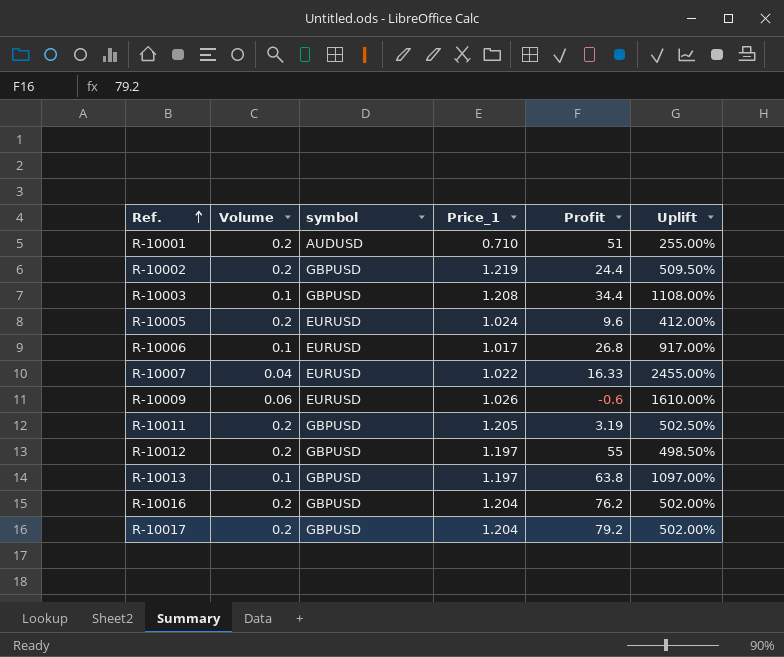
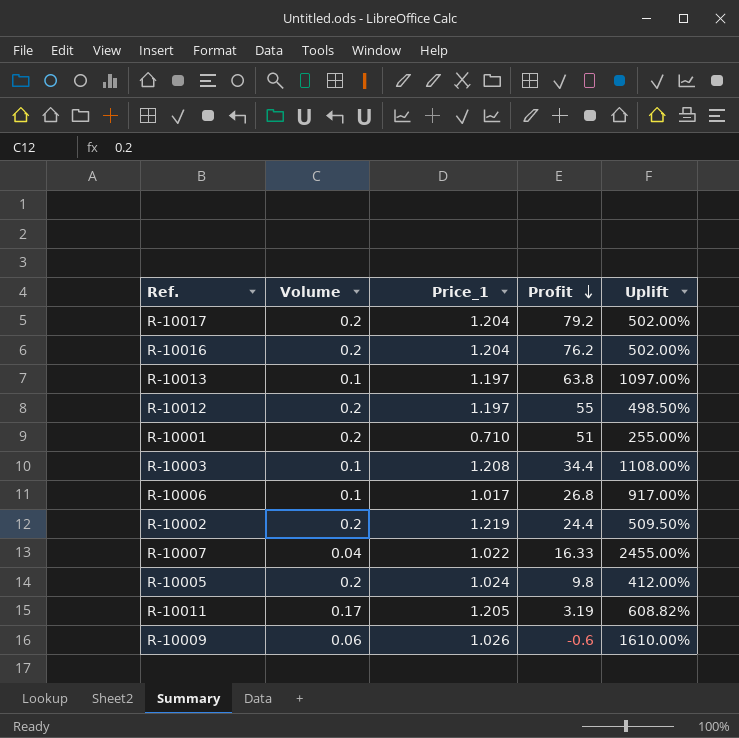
row order: Ref. ascending -> Profit descending
column symbol | position: 3 -> none
R-10005 | Profit: 9.6 -> 9.8
R-10011 | Volume: 0.2 -> 0.17
R-10011 | Uplift: 502.50% -> 608.82%

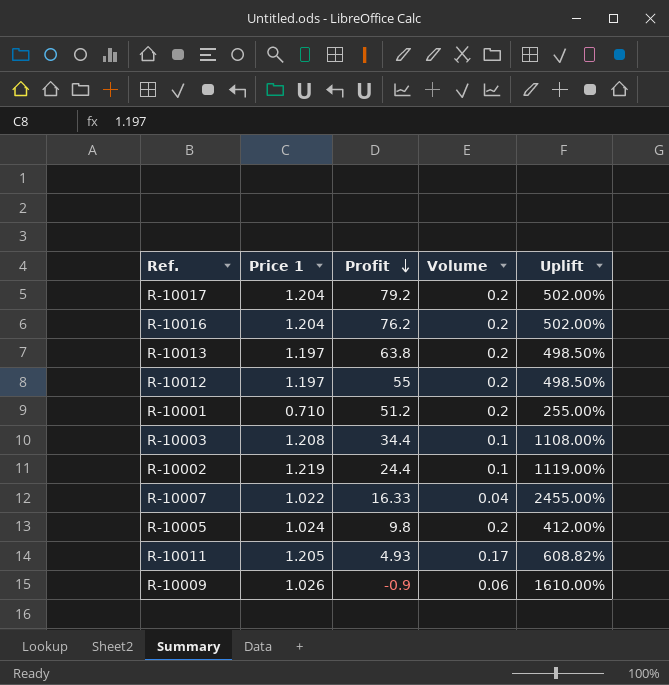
column name: Price_1 -> Price 1
column Volume | position: 2 -> 4
row R-10006: 0.1 | 1.017 | 26.8 | 917.00% -> none
R-10013 | Volume: 0.1 -> 0.2
R-10013 | Uplift: 1097.00% -> 498.50%
R-10001 | Profit: 51 -> 51.2
R-10002 | Volume: 0.2 -> 0.1
R-10002 | Uplift: 509.50% -> 1119.00%
R-10011 | Profit: 3.19 -> 4.93
R-10009 | Profit: -0.6 -> -0.9

